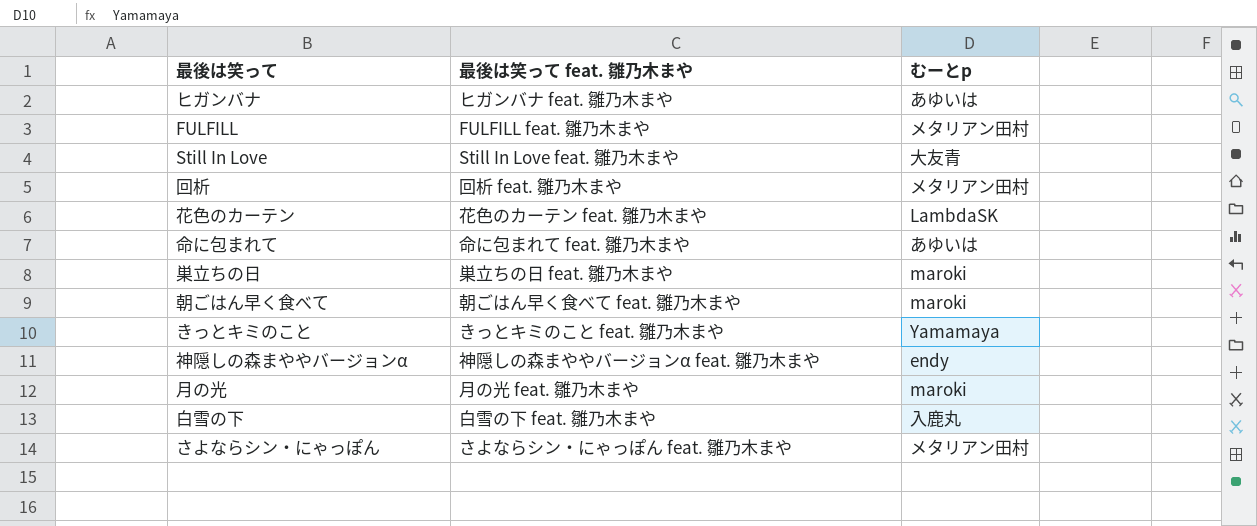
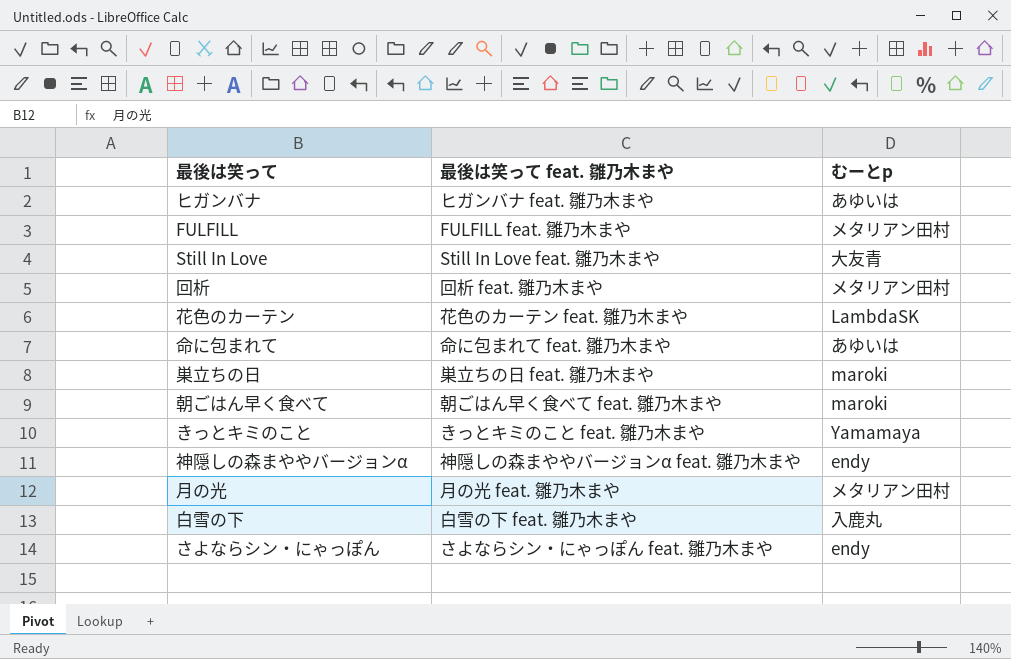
月の光 | むーとp: maroki -> メタリアン田村
さよならシン・にゃっぽん | むーとp: メタリアン田村 -> endy

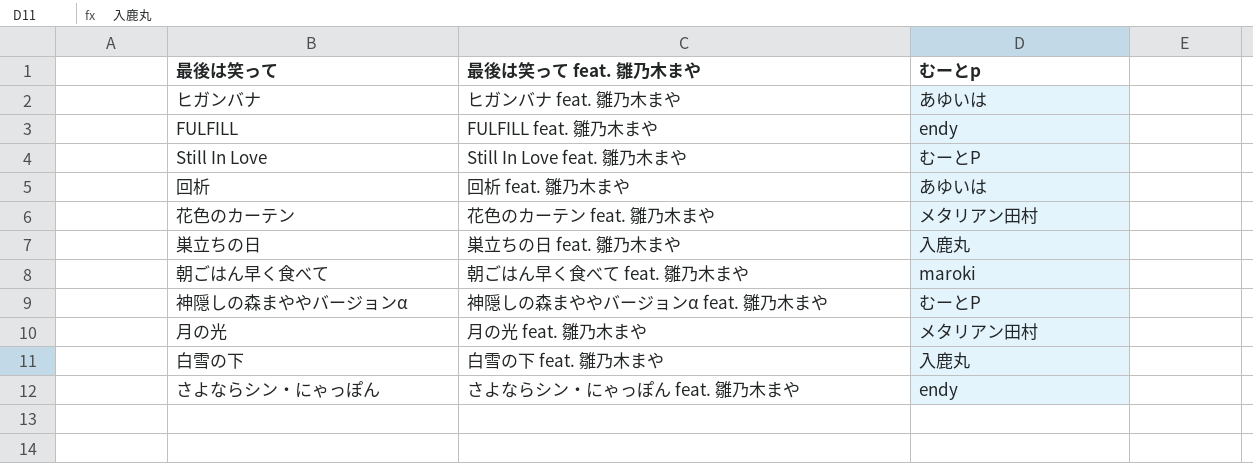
row 命に包まれて: 命に包まれて feat. 雛乃木まや | あゆいは -> none
row きっとキミのこと: きっとキミのこと feat. 雛乃木まや | Yamamaya -> none
FULFILL | むーとp: メタリアン田村 -> endy
Still In Love | むーとp: 大友青 -> むーとP
回析 | むーとp: メタリアン田村 -> あゆいは
花色のカーテン | むーとp: LambdaSK -> メタリアン田村
巣立ちの日 | むーとp: maroki -> 入鹿丸
神隠しの森まややバージョンα | むーとp: endy -> むーとP

